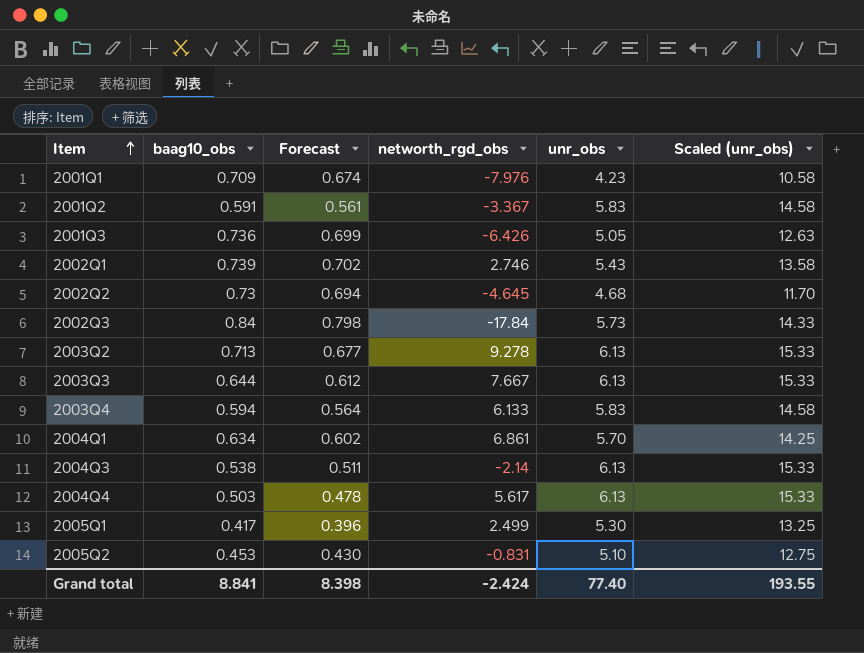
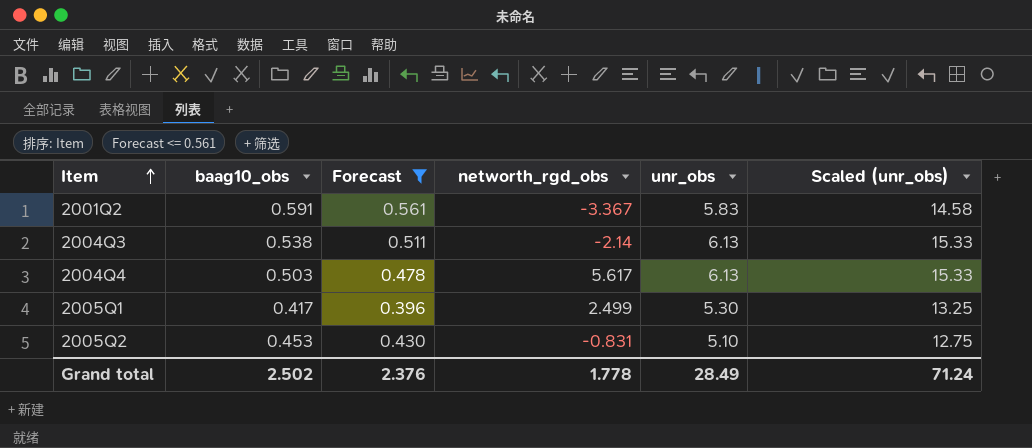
filter: none -> Forecast <= 0.561
Grand total | baag10_obs: 8.841 -> 2.502
Grand total | Forecast: 8.398 -> 2.376
Grand total | networth_rgd_obs: -2.424 -> 1.778
Grand total | unr_obs: 77.40 -> 28.49
Grand total | Scaled (unr_obs): 193.55 -> 71.24

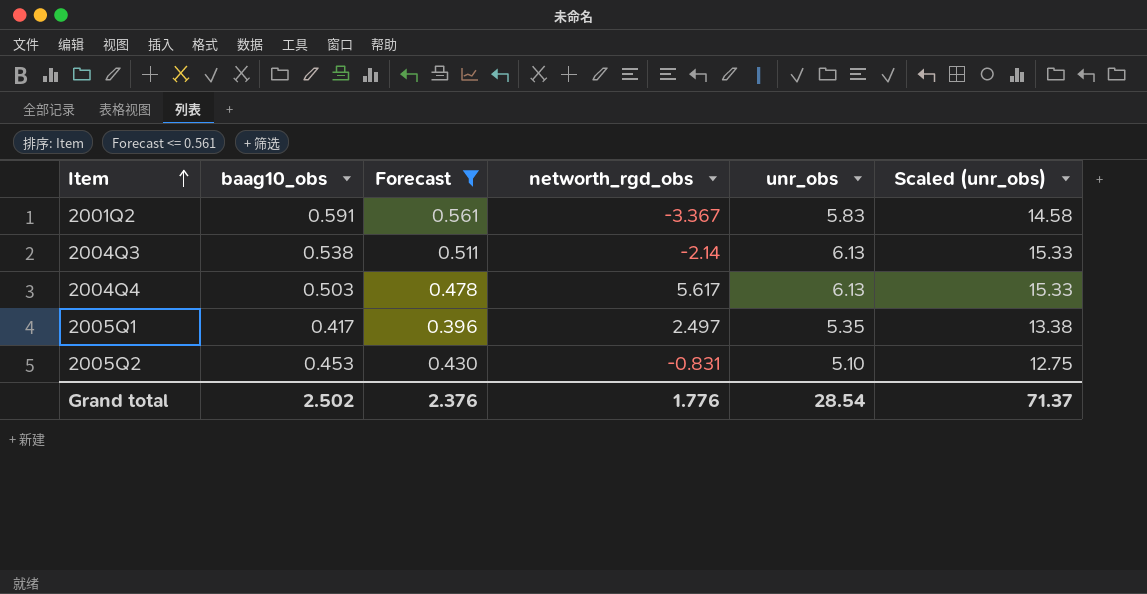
2005Q1 | networth_rgd_obs: 2.499 -> 2.497
2005Q1 | unr_obs: 5.30 -> 5.35
2005Q1 | Scaled (unr_obs): 13.25 -> 13.38
Grand total | networth_rgd_obs: 1.778 -> 1.776
Grand total | unr_obs: 28.49 -> 28.54
Grand total | Scaled (unr_obs): 71.24 -> 71.37

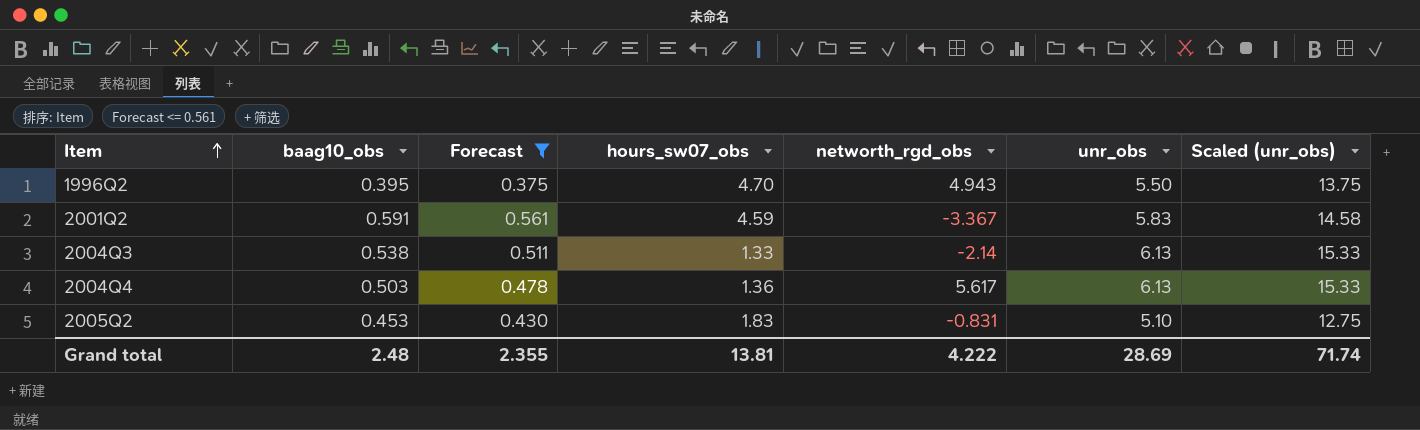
column hours_sw07_obs | position: none -> 4
row 2005Q1: 0.417 | 0.396 | 2.497 | 5.35 | 13.38 -> none
row 1996Q2: none -> 0.395 | 0.375 | 4.70 | 4.943 | 5.50 | 13.75
Grand total | baag10_obs: 2.502 -> 2.48
Grand total | Forecast: 2.376 -> 2.355
Grand total | networth_rgd_obs: 1.776 -> 4.222
Grand total | unr_obs: 28.54 -> 28.69
Grand total | Scaled (unr_obs): 71.37 -> 71.74

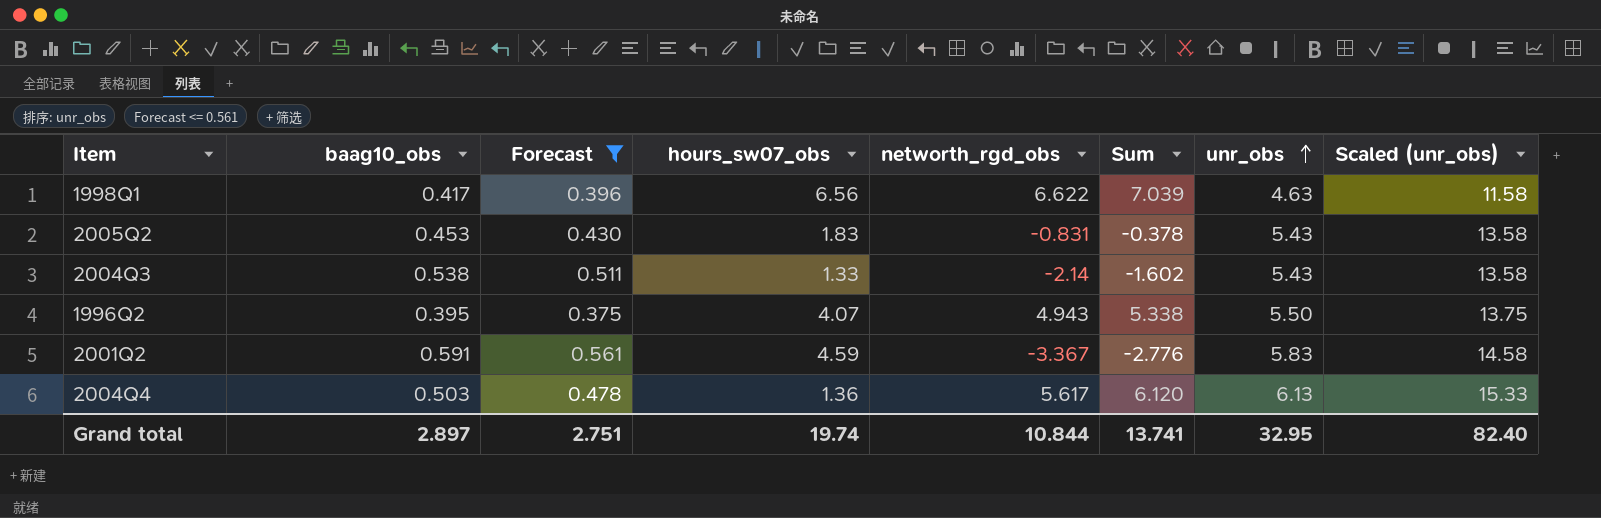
row order: Item ascending -> unr_obs ascending
column Sum | formula: none -> [baag10_obs] + [networth_rgd_obs]
row 1998Q1: none -> 0.417 | 0.396 | 6.56 | 6.622 | 7.039 | 4.63 | 11.58
2005Q2 | unr_obs: 5.10 -> 5.43
2005Q2 | Scaled (unr_obs): 12.75 -> 13.58
2004Q3 | unr_obs: 6.13 -> 5.43
2004Q3 | Scaled (unr_obs): 15.33 -> 13.58
1996Q2 | hours_sw07_obs: 4.70 -> 4.07
Grand total | baag10_obs: 2.48 -> 2.897
Grand total | Forecast: 2.355 -> 2.751
Grand total | hours_sw07_obs: 13.81 -> 19.74
Grand total | networth_rgd_obs: 4.222 -> 10.844
Grand total | unr_obs: 28.69 -> 32.95
Grand total | Scaled (unr_obs): 71.74 -> 82.40

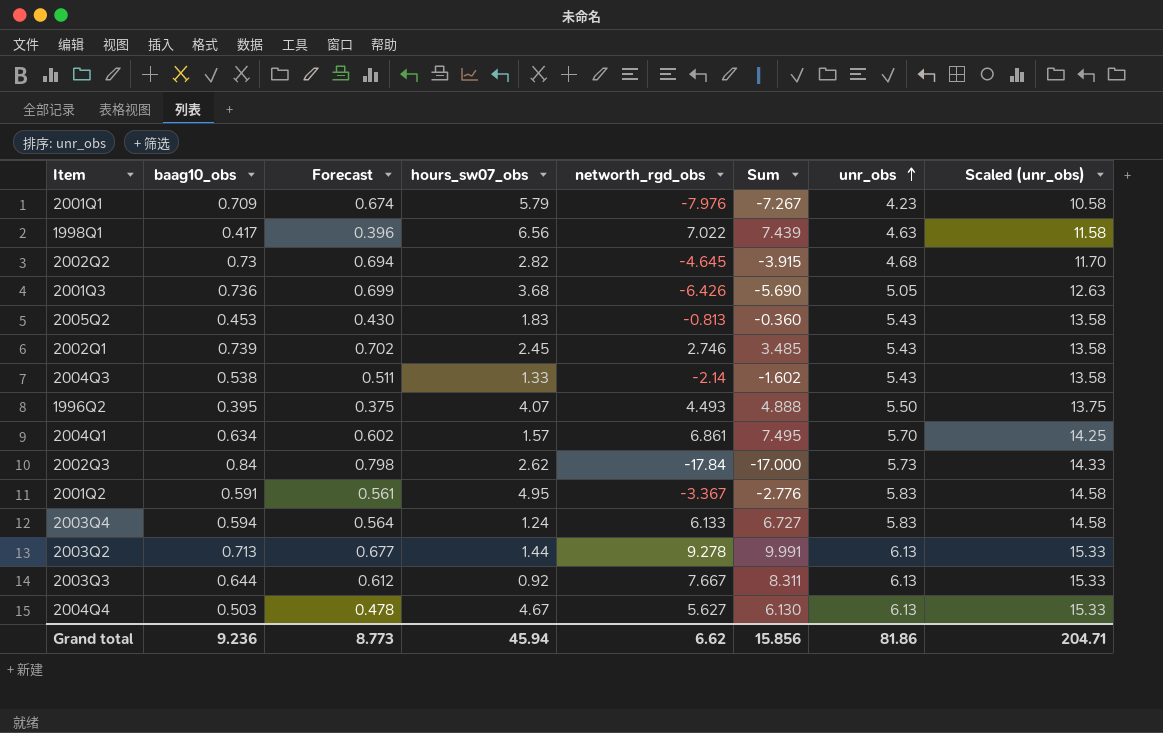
filter: Forecast <= 0.561 -> none
1998Q1 | networth_rgd_obs: 6.622 -> 7.022
1998Q1 | Sum: 7.039 -> 7.439
2005Q2 | networth_rgd_obs: -0.831 -> -0.813
2005Q2 | Sum: -0.378 -> -0.360
1996Q2 | networth_rgd_obs: 4.943 -> 4.493
1996Q2 | Sum: 5.338 -> 4.888
2001Q2 | hours_sw07_obs: 4.59 -> 4.95
2004Q4 | hours_sw07_obs: 1.36 -> 4.67
2004Q4 | networth_rgd_obs: 5.617 -> 5.627
2004Q4 | Sum: 6.120 -> 6.130
Grand total | baag10_obs: 2.897 -> 9.236
Grand total | Forecast: 2.751 -> 8.773
Grand total | hours_sw07_obs: 19.74 -> 45.94
Grand total | networth_rgd_obs: 10.844 -> 6.62
Grand total | Sum: 13.741 -> 15.856
Grand total | unr_obs: 32.95 -> 81.86
Grand total | Scaled (unr_obs): 82.40 -> 204.71

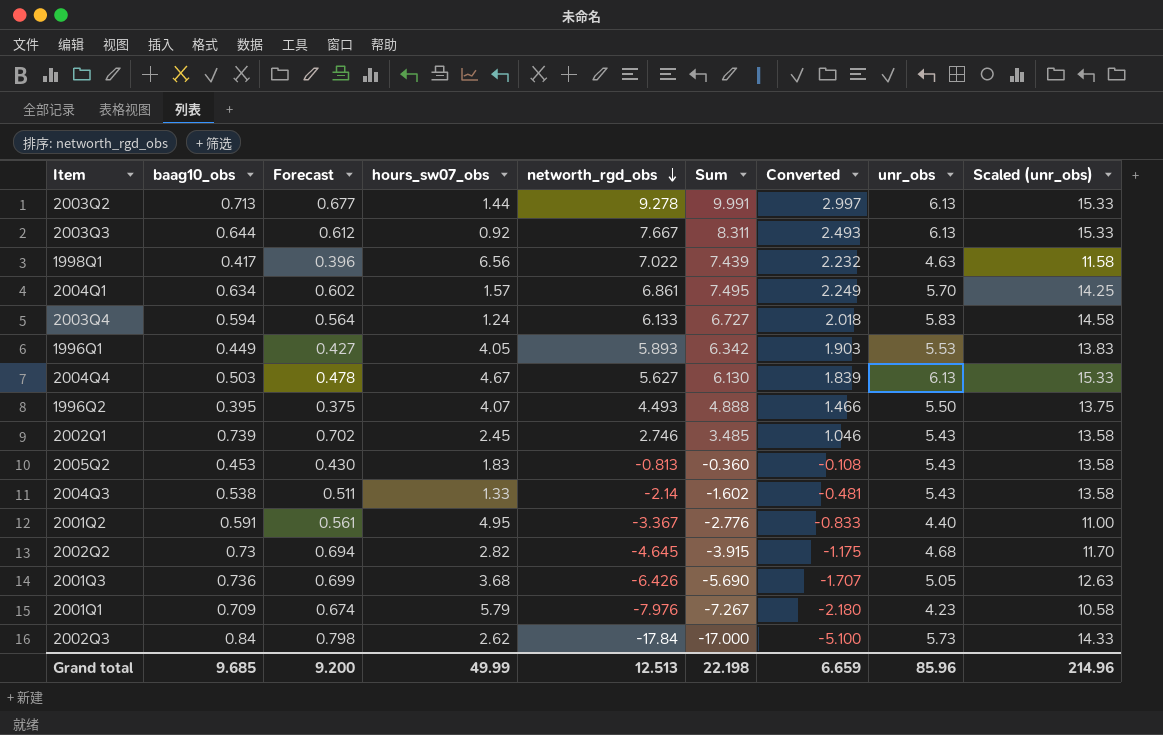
row order: unr_obs ascending -> networth_rgd_obs descending
column Converted | formula: none -> [Sum] * 0.3
row 1996Q1: none -> 0.449 | 0.427 | 4.05 | 5.893 | 6.342 | 1.903 | 5.53 | 13.83
2001Q2 | unr_obs: 5.83 -> 4.40
2001Q2 | Scaled (unr_obs): 14.58 -> 11.00
Grand total | baag10_obs: 9.236 -> 9.685
Grand total | Forecast: 8.773 -> 9.200
Grand total | hours_sw07_obs: 45.94 -> 49.99
Grand total | networth_rgd_obs: 6.62 -> 12.513
Grand total | Sum: 15.856 -> 22.198
Grand total | unr_obs: 81.86 -> 85.96
Grand total | Scaled (unr_obs): 204.71 -> 214.96

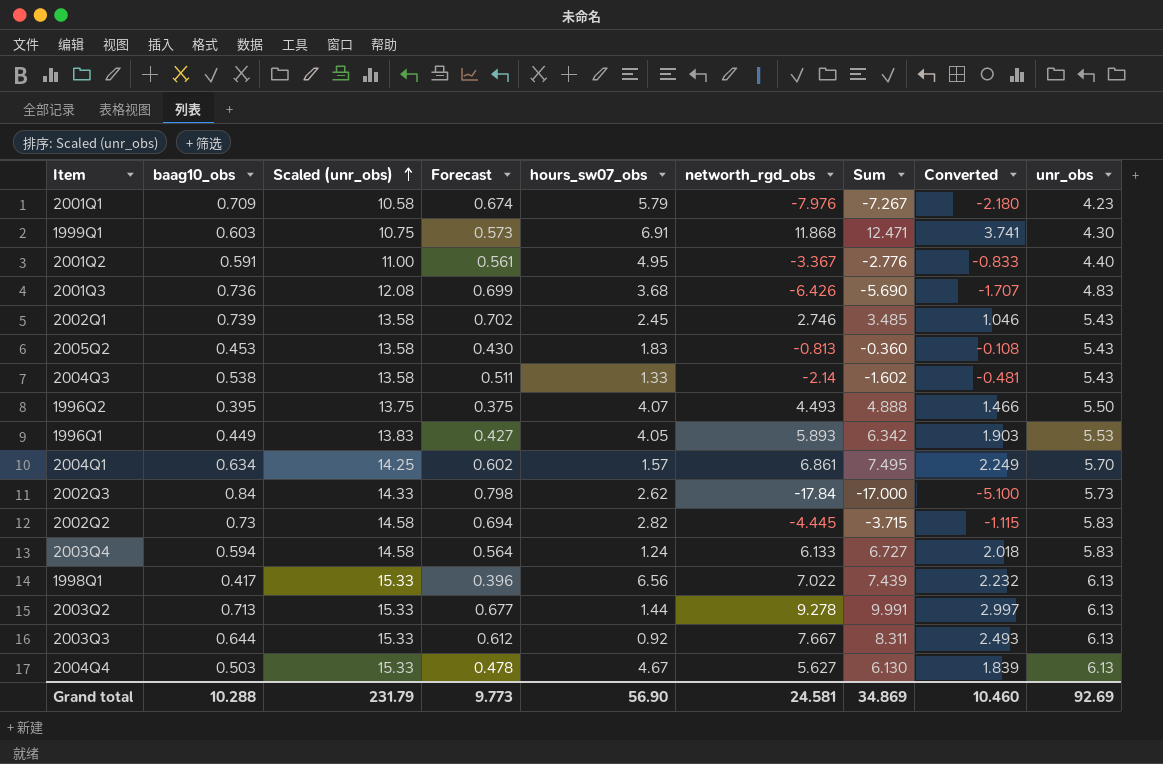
row order: networth_rgd_obs descending -> Scaled (unr_obs) ascending
column Scaled (unr_obs) | position: 9 -> 3
row 1999Q1: none -> 0.603 | 10.75 | 0.573 | 6.91 | 11.868 | 12.471 | 3.741 | 4.30
2001Q3 | Scaled (unr_obs): 12.63 -> 12.08
2001Q3 | unr_obs: 5.05 -> 4.83
2002Q2 | Scaled (unr_obs): 11.70 -> 14.58
2002Q2 | networth_rgd_obs: -4.645 -> -4.445
2002Q2 | Sum: -3.915 -> -3.715
2002Q2 | Converted: -1.175 -> -1.115
2002Q2 | unr_obs: 4.68 -> 5.83
1998Q1 | Scaled (unr_obs): 11.58 -> 15.33
1998Q1 | unr_obs: 4.63 -> 6.13
Grand total | baag10_obs: 9.685 -> 10.288
Grand total | Scaled (unr_obs): 214.96 -> 231.79
Grand total | Forecast: 9.200 -> 9.773
Grand total | hours_sw07_obs: 49.99 -> 56.90
Grand total | networth_rgd_obs: 12.513 -> 24.581
Grand total | Sum: 22.198 -> 34.869
Grand total | Converted: 6.659 -> 10.460
Grand total | unr_obs: 85.96 -> 92.69

